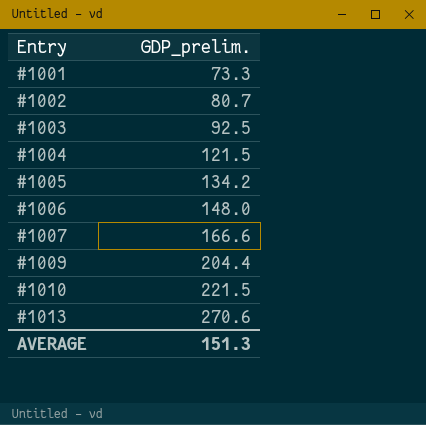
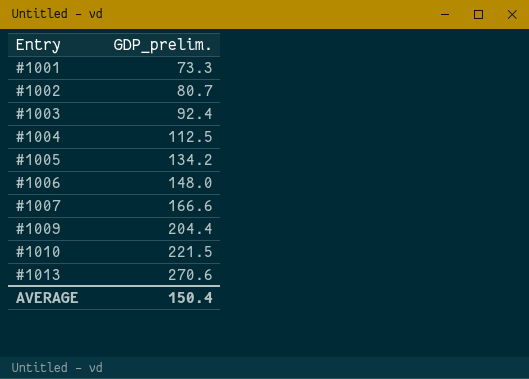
#1003 | GDP_prelim.: 92.5 -> 92.4
#1004 | GDP_prelim.: 121.5 -> 112.5
AVERAGE | GDP_prelim.: 151.3 -> 150.4

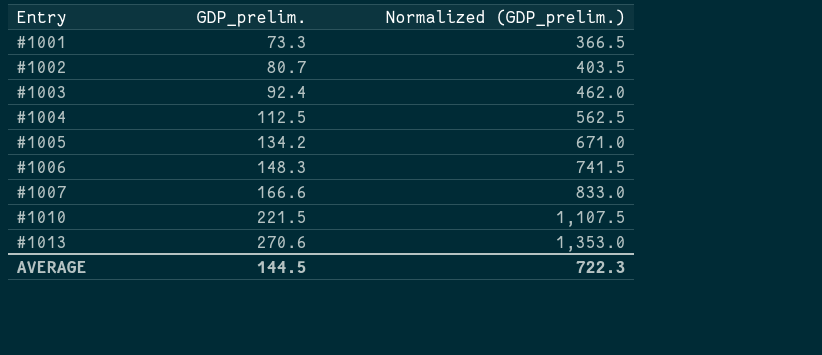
column Normalized (GDP_prelim.) | formula: none -> [GDP_prelim.] * 5
row #1009: 204.4 -> none
#1006 | GDP_prelim.: 148.0 -> 148.3
AVERAGE | GDP_prelim.: 150.4 -> 144.5

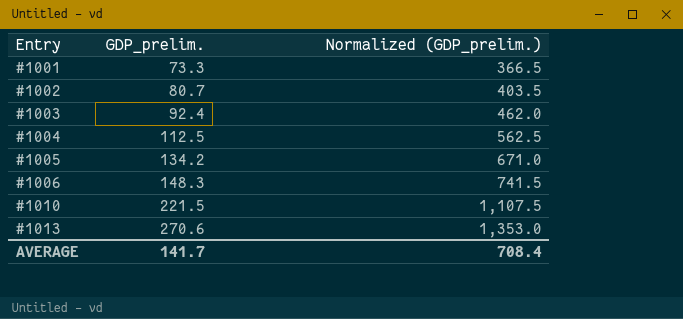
row #1007: 166.6 | 833.0 -> none
AVERAGE | GDP_prelim.: 144.5 -> 141.7
AVERAGE | Normalized (GDP_prelim.): 722.3 -> 708.4

